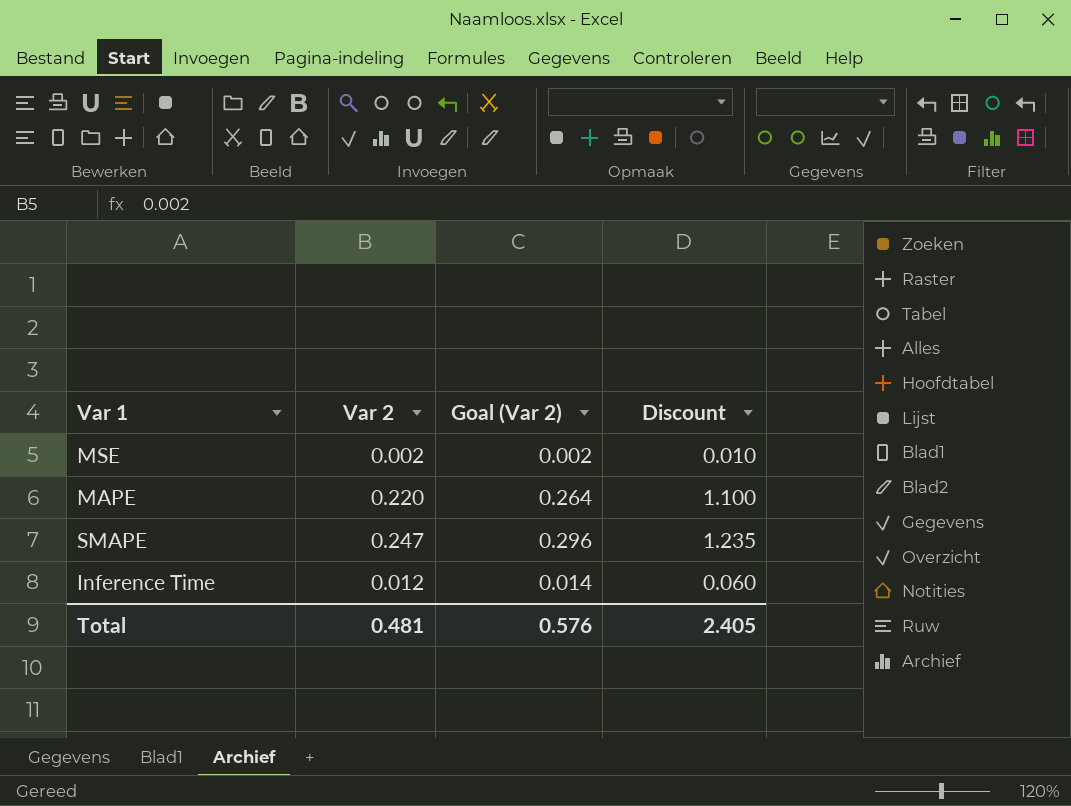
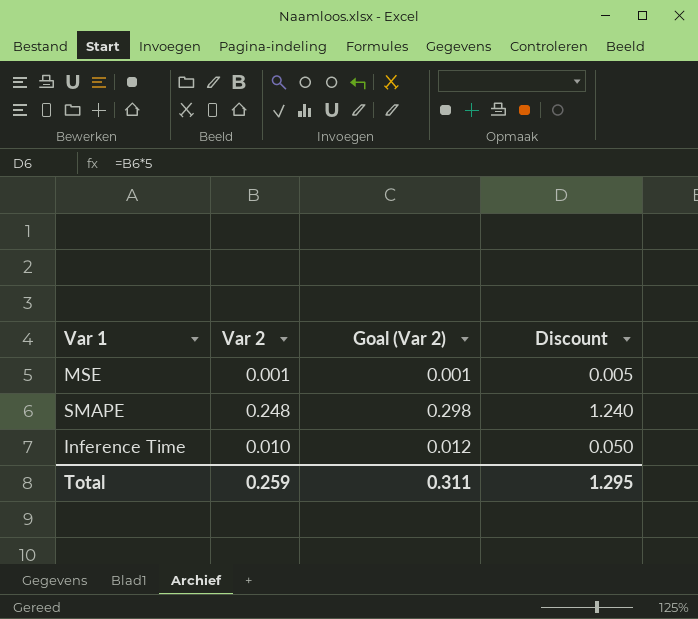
row MAPE: 0.220 | 0.264 | 1.100 -> none
MSE | Var 2: 0.002 -> 0.001
MSE | Goal (Var 2): 0.002 -> 0.001
MSE | Discount: 0.010 -> 0.005
SMAPE | Var 2: 0.247 -> 0.248
SMAPE | Goal (Var 2): 0.296 -> 0.298
SMAPE | Discount: 1.235 -> 1.240
Inference Time | Var 2: 0.012 -> 0.010
Inference Time | Goal (Var 2): 0.014 -> 0.012
Inference Time | Discount: 0.060 -> 0.050
Total | Var 2: 0.481 -> 0.259
Total | Goal (Var 2): 0.576 -> 0.311
Total | Discount: 2.405 -> 1.295

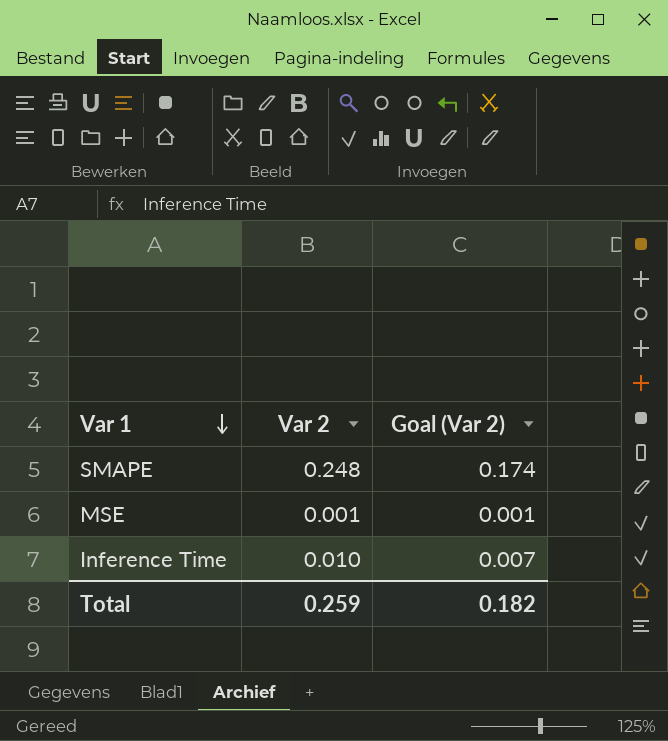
row order: none -> Var 1 descending
column Discount | formula: [Var 2] * 5 -> none
column Goal (Var 2) | formula: [Var 2] * 1.2 -> [Var 2] * 0.7
Total | Goal (Var 2): 0.311 -> 0.182

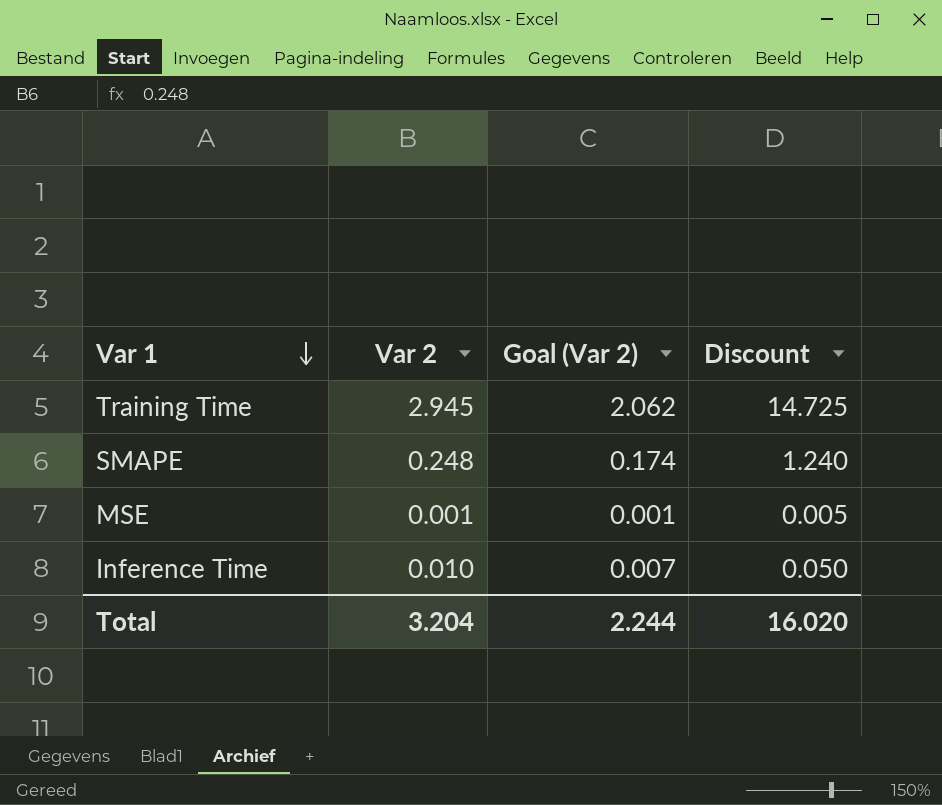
column Discount | formula: none -> [Var 2] * 5
row Training Time: none -> 2.945 | 2.062 | 14.725
Total | Var 2: 0.259 -> 3.204
Total | Goal (Var 2): 0.182 -> 2.244

